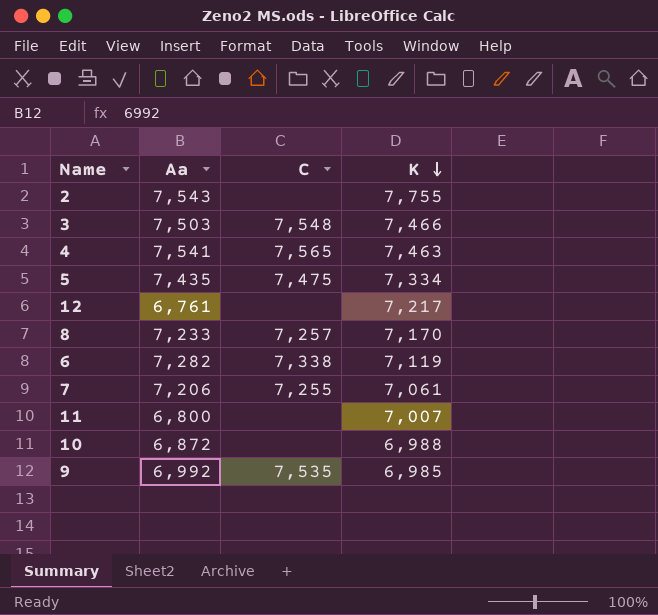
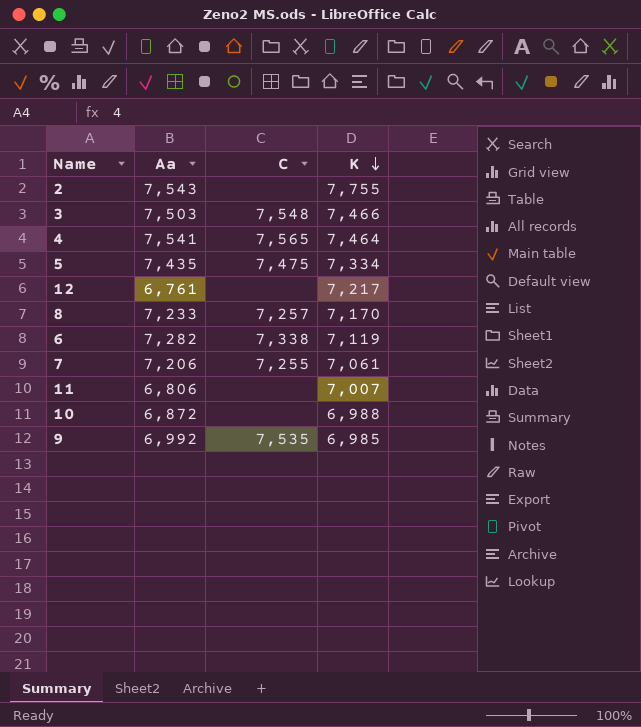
4 | K: 7,463 -> 7,464
11 | Aa: 6,800 -> 6,806

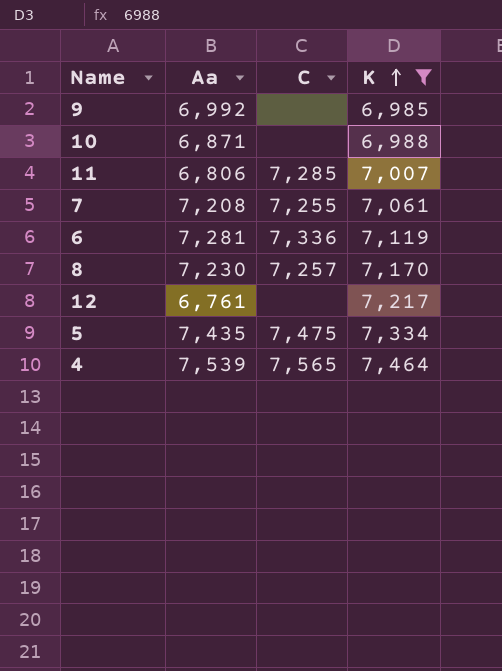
filter: none -> K <= 7,464
row order: K descending -> K ascending
9 | C: 7,535 -> none
10 | Aa: 6,872 -> 6,871
11 | C: none -> 7,285
7 | Aa: 7,206 -> 7,208
6 | Aa: 7,282 -> 7,281
6 | C: 7,338 -> 7,336
8 | Aa: 7,233 -> 7,230
4 | Aa: 7,541 -> 7,539

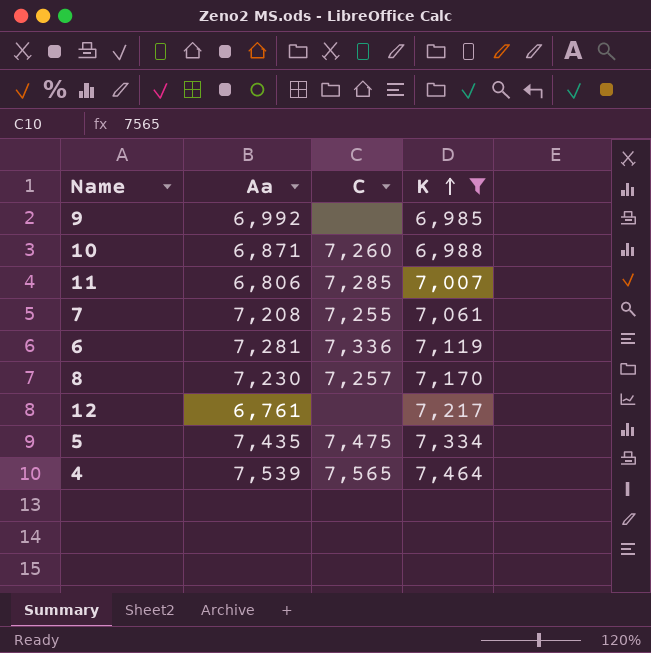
10 | C: none -> 7,260

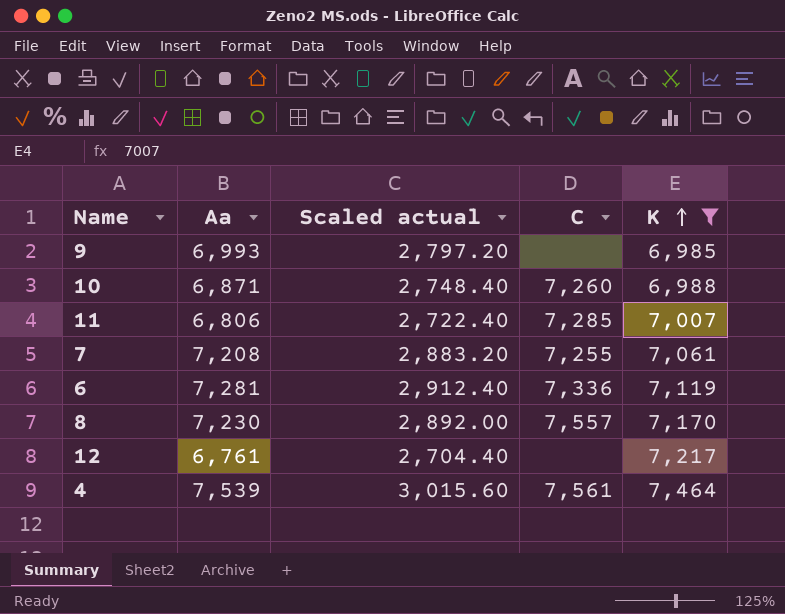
column Scaled actual | formula: none -> [Aa] * 0.4
row 5: 7,435 | 7,475 | 7,334 -> none
9 | Aa: 6,992 -> 6,993
8 | C: 7,257 -> 7,557
4 | C: 7,565 -> 7,561

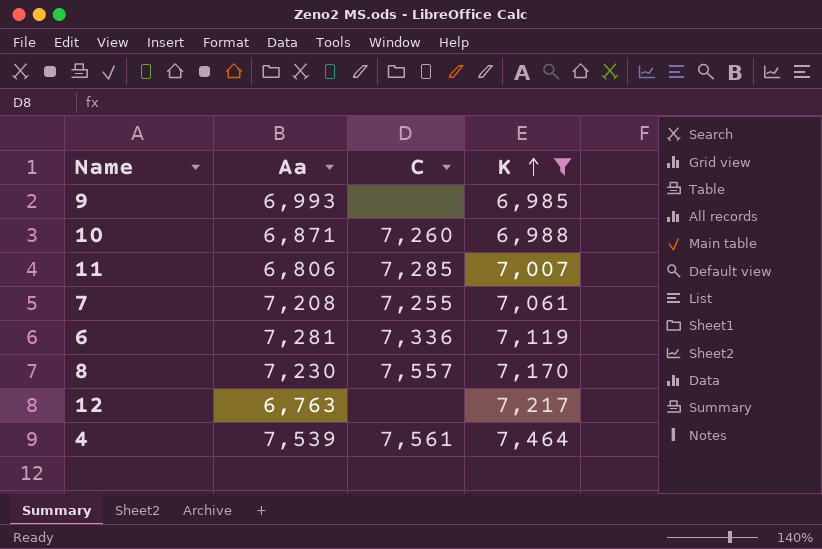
column Scaled actual | formula: [Aa] * 0.4 -> none
12 | Aa: 6,761 -> 6,763

